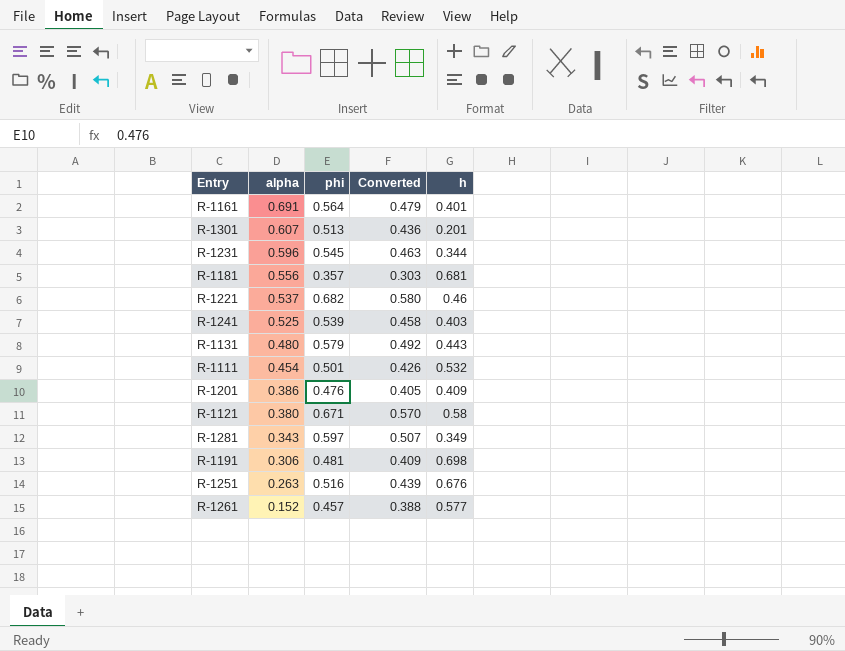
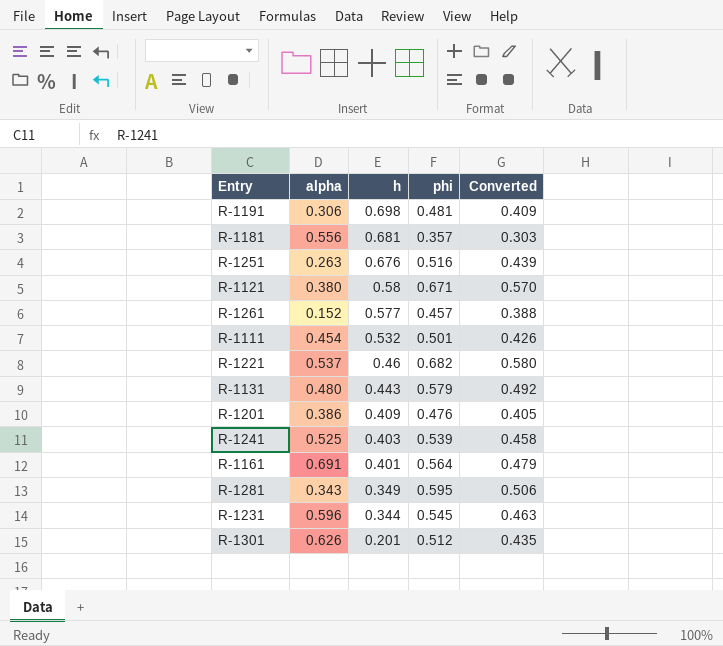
row order: alpha descending -> h descending
column h | position: 5 -> 3
R-1281 | phi: 0.597 -> 0.595
R-1281 | Converted: 0.507 -> 0.506
R-1301 | alpha: 0.607 -> 0.626
R-1301 | phi: 0.513 -> 0.512
R-1301 | Converted: 0.436 -> 0.435

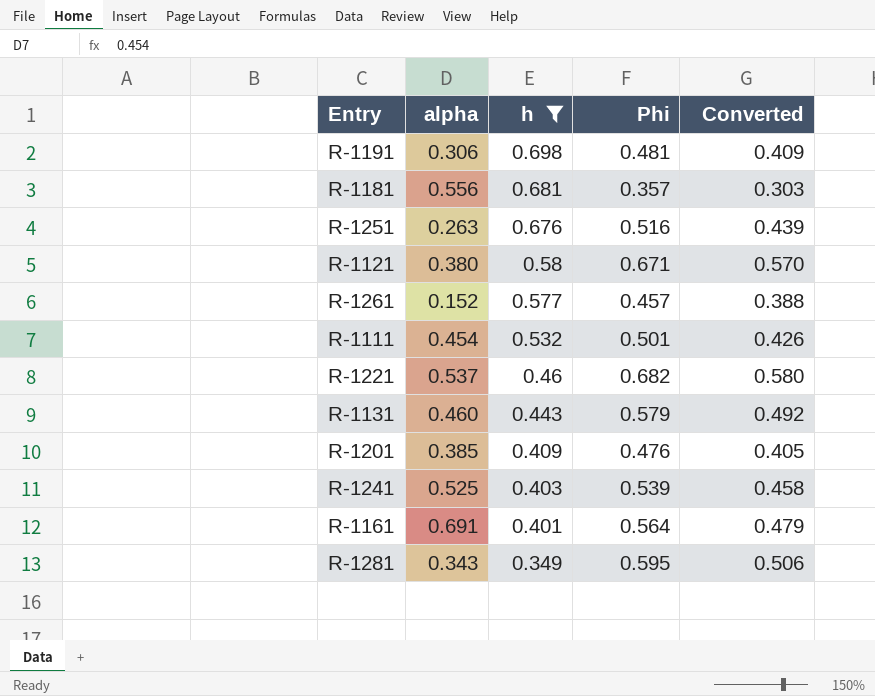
filter: none -> h >= 0.349
column name: phi -> Phi
R-1131 | alpha: 0.480 -> 0.460
R-1201 | alpha: 0.386 -> 0.385

